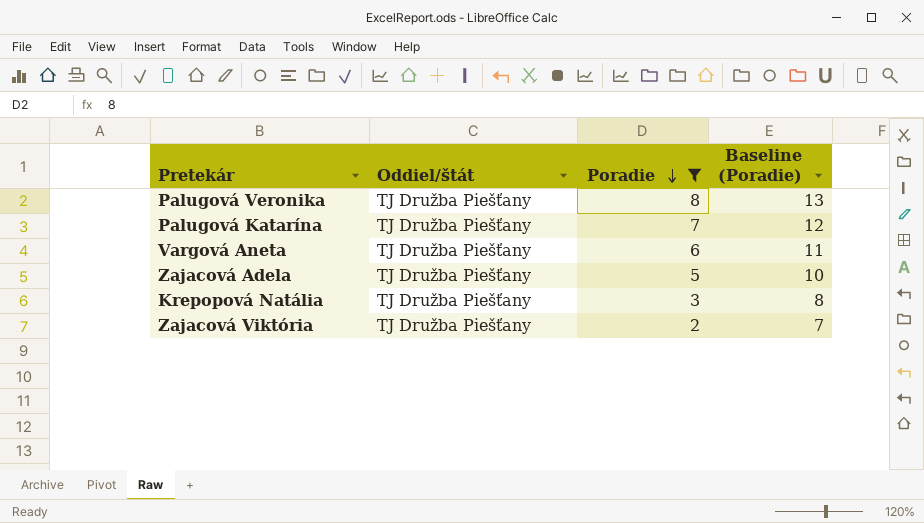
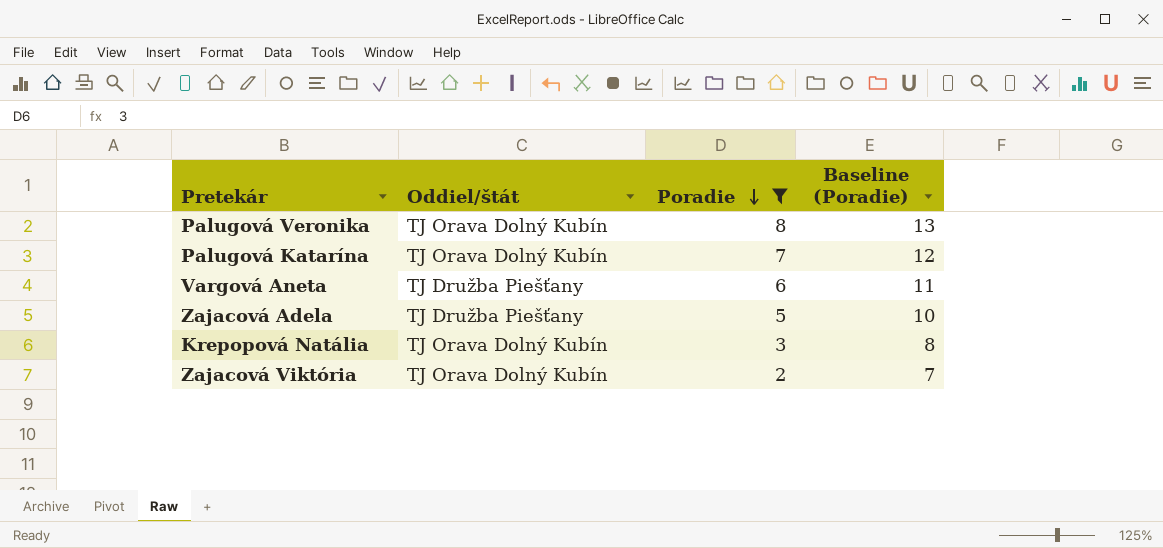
Palugová Veronika | Oddiel/štát: TJ Družba Piešťany -> TJ Orava Dolný Kubín
Palugová Katarína | Oddiel/štát: TJ Družba Piešťany -> TJ Orava Dolný Kubín
Krepopová Natália | Oddiel/štát: TJ Družba Piešťany -> TJ Orava Dolný Kubín
Zajacová Viktória | Oddiel/štát: TJ Družba Piešťany -> TJ Orava Dolný Kubín

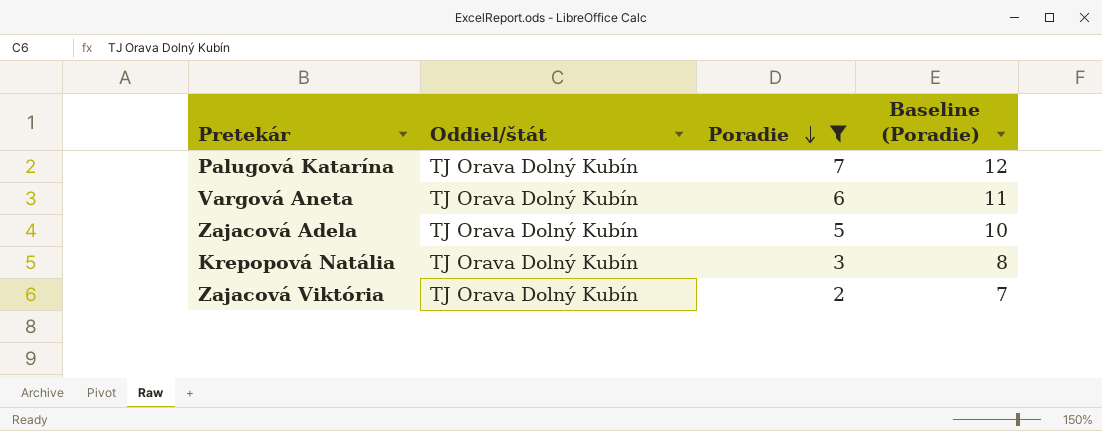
row Palugová Veronika: TJ Orava Dolný Kubín | 8 | 13 -> none
Vargová Aneta | Oddiel/štát: TJ Družba Piešťany -> TJ Orava Dolný Kubín
Zajacová Adela | Oddiel/štát: TJ Družba Piešťany -> TJ Orava Dolný Kubín

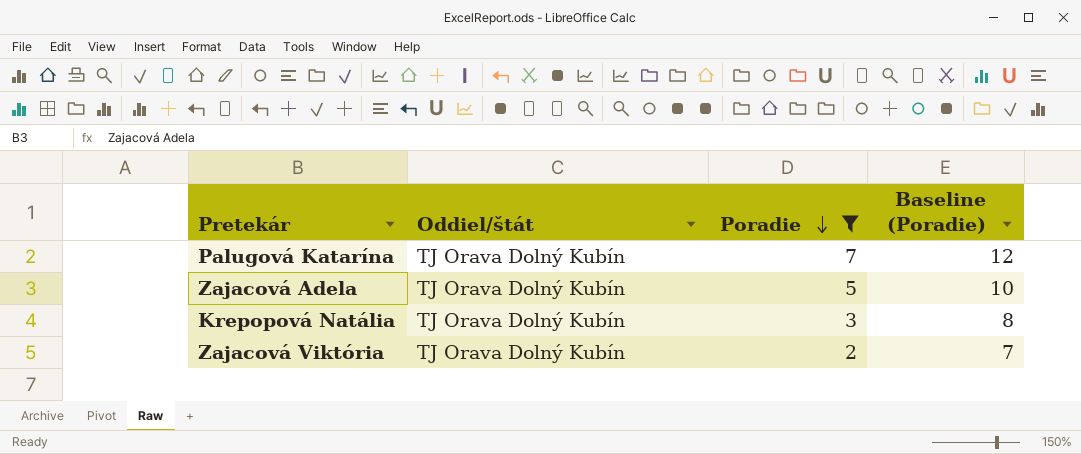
row Vargová Aneta: TJ Orava Dolný Kubín | 6 | 11 -> none

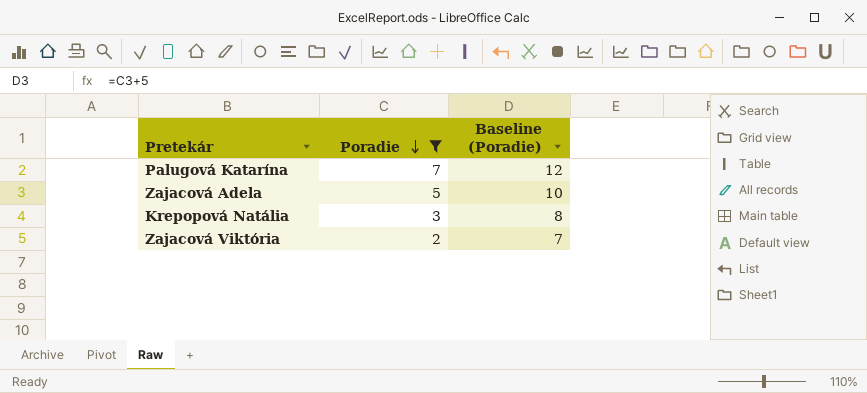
column Oddiel/štát | position: 2 -> none

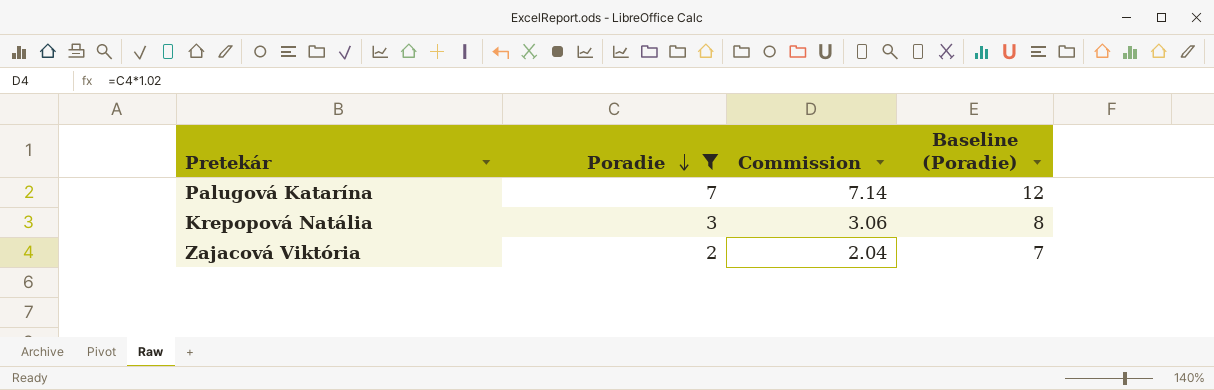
column Commission | formula: none -> [Poradie] * 1.02
row Zajacová Adela: 5 | 10 -> none

